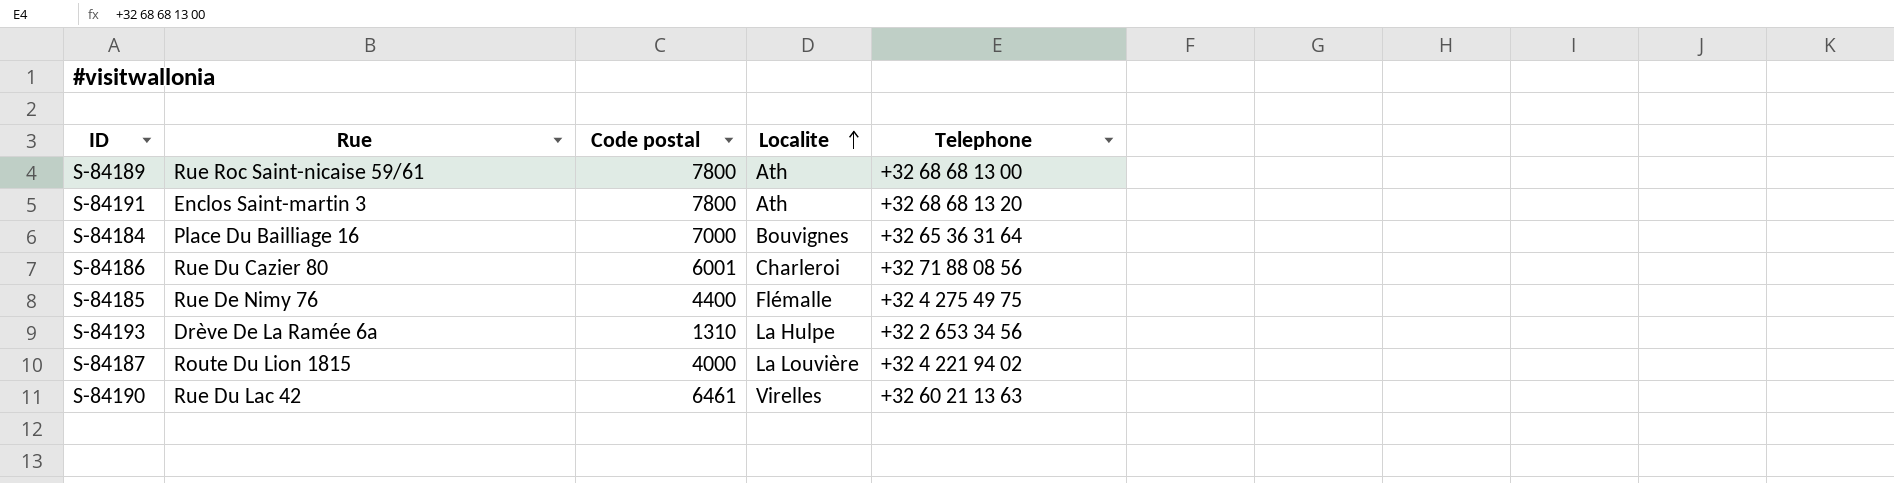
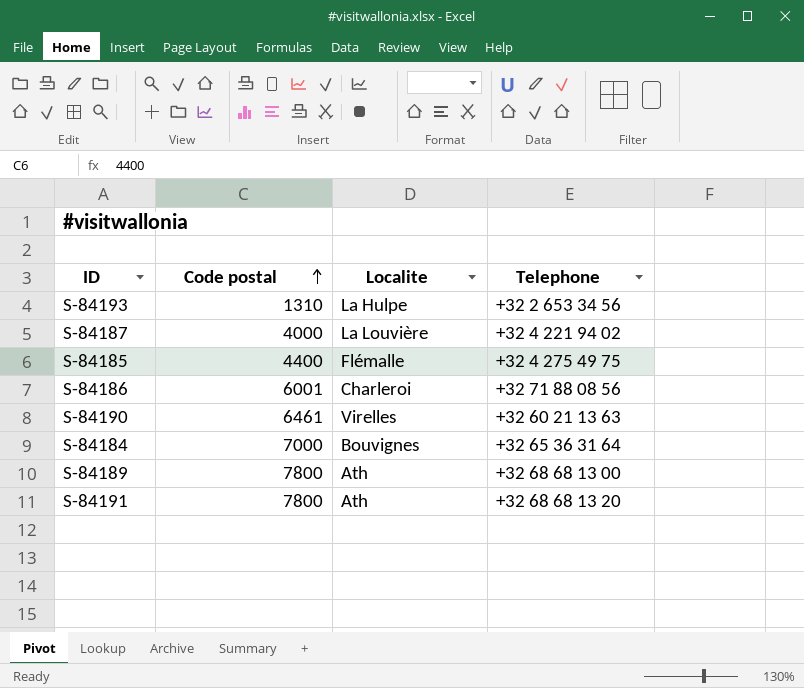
row order: Localite ascending -> Code postal ascending
column Rue | position: 2 -> none

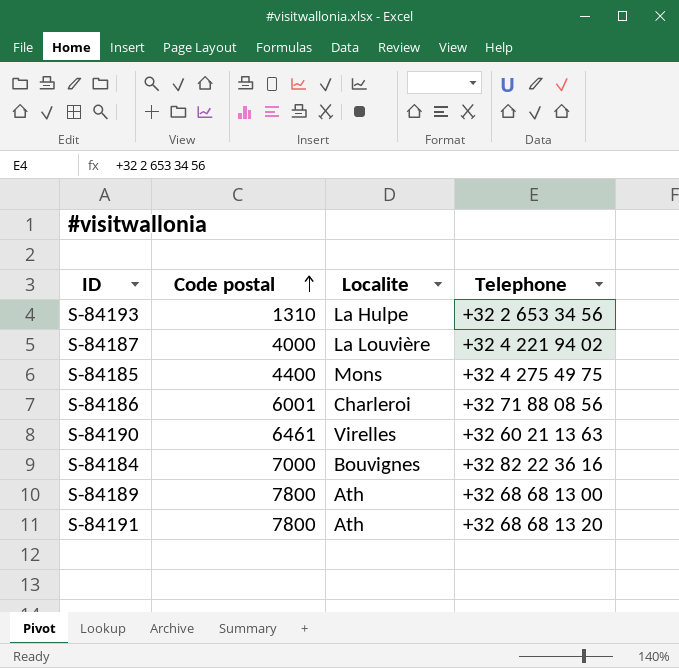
S-84185 | Localite: Flémalle -> Mons
S-84184 | Telephone: +32 65 36 31 64 -> +32 82 22 36 16

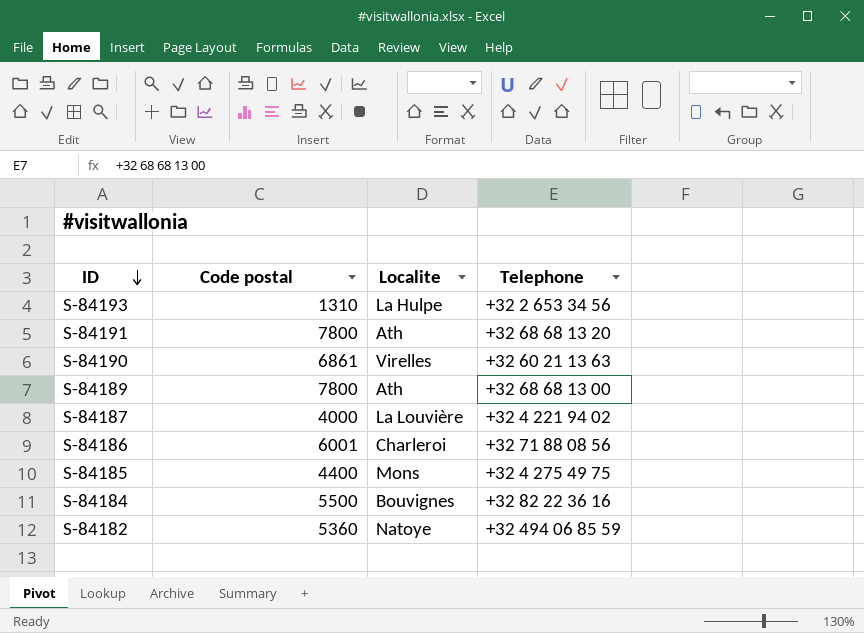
row order: Code postal ascending -> ID descending
S-84190 | Code postal: 6461 -> 6861
S-84184 | Code postal: 7000 -> 5500
row S-84182: none -> 5360 | Natoye | +32 494 06 85 59

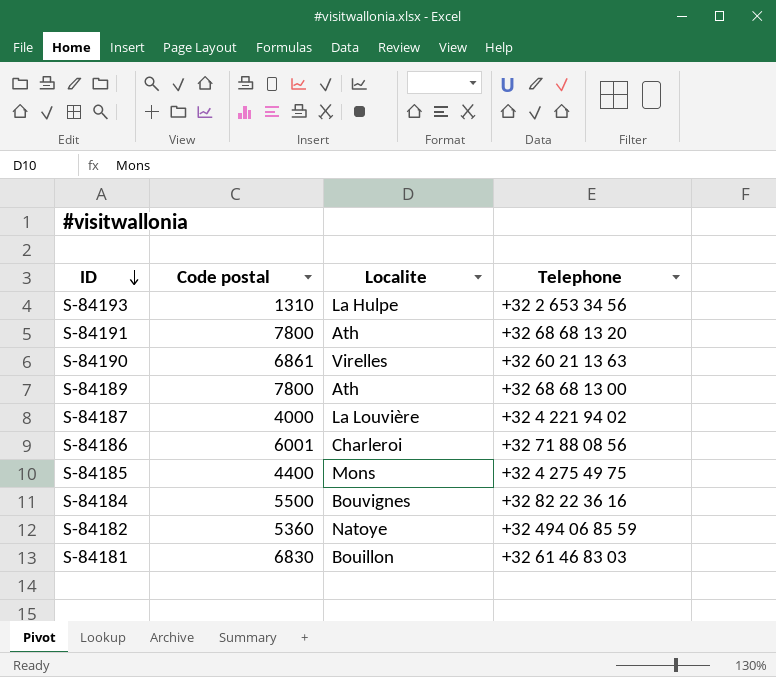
row S-84181: none -> 6830 | Bouillon | +32 61 46 83 03

